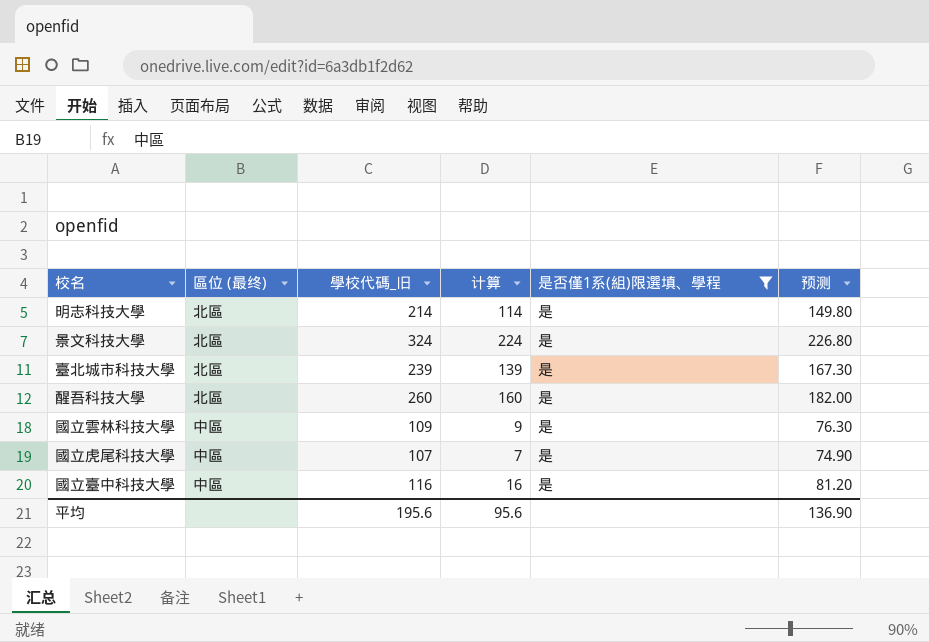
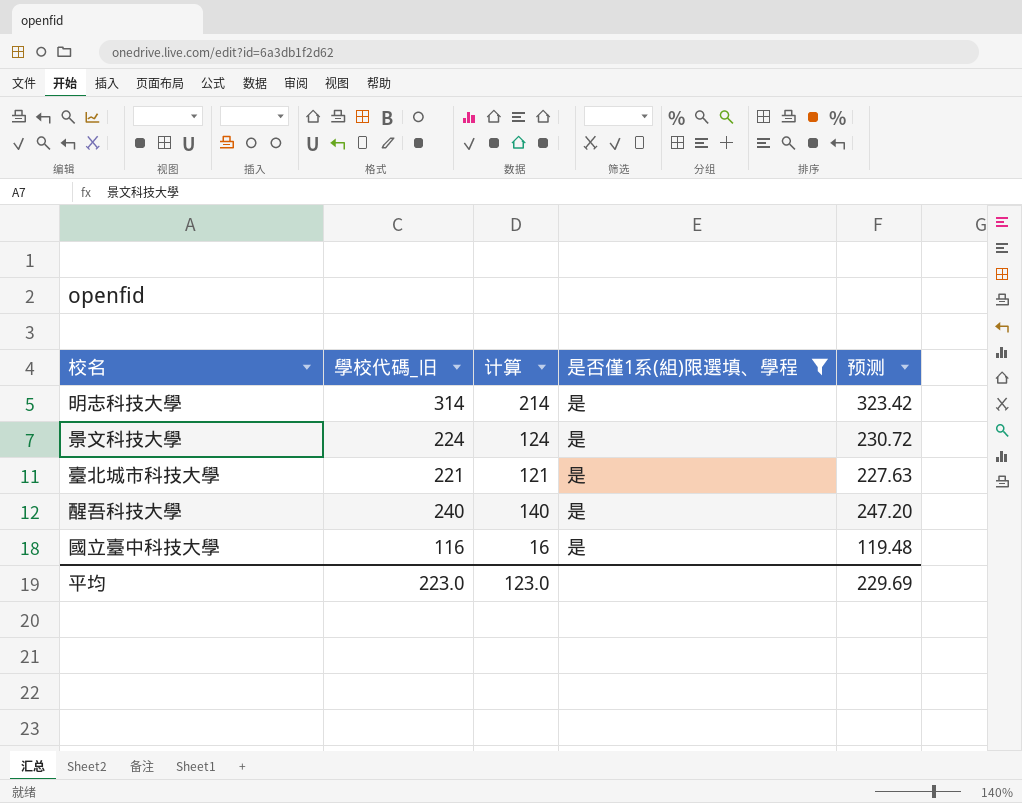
column 區位 (最终) | position: 2 -> none
column 预测 | formula: [學校代碼_旧] * 0.7 -> [學校代碼_旧] * 1.03
row 國立雲林科技大學: 中區 | 109 | 9 | 是 | 76.30 -> none
row 國立虎尾科技大學: 中區 | 107 | 7 | 是 | 74.90 -> none
明志科技大學 | 學校代碼_旧: 214 -> 314
明志科技大學 | 计算: 114 -> 214
景文科技大學 | 學校代碼_旧: 324 -> 224
景文科技大學 | 计算: 224 -> 124
臺北城市科技大學 | 學校代碼_旧: 239 -> 221
臺北城市科技大學 | 计算: 139 -> 121
醒吾科技大學 | 學校代碼_旧: 260 -> 240
醒吾科技大學 | 计算: 160 -> 140
平均 | 學校代碼_旧: 195.6 -> 223.0
平均 | 计算: 95.6 -> 123.0
平均 | 预测: 136.90 -> 229.69

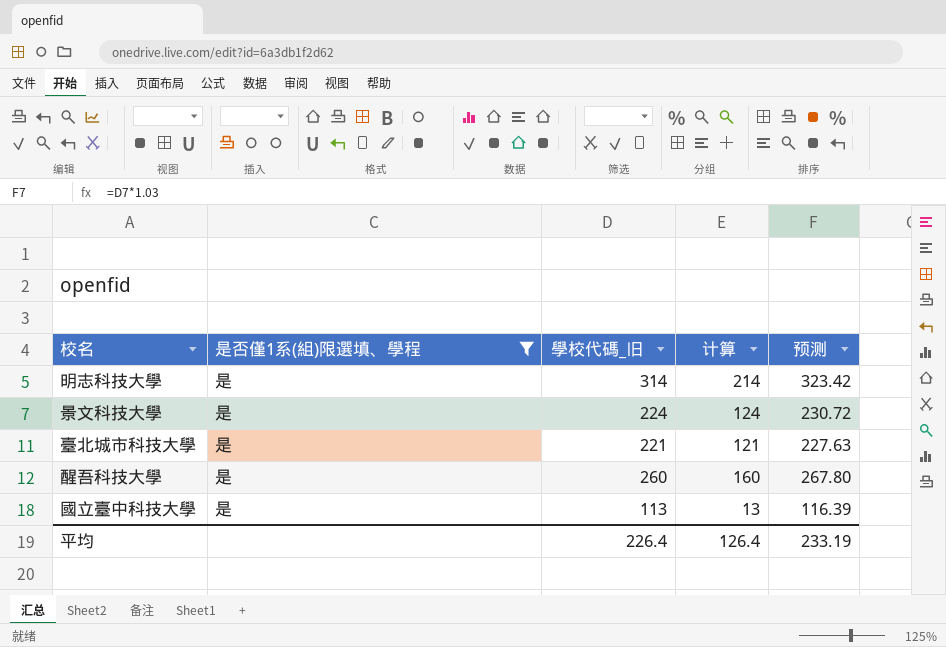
column 是否僅1系(組)限選填、學程 | position: 4 -> 2
醒吾科技大學 | 學校代碼_旧: 240 -> 260
醒吾科技大學 | 计算: 140 -> 160
醒吾科技大學 | 预测: 247.20 -> 267.80
國立臺中科技大學 | 學校代碼_旧: 116 -> 113
國立臺中科技大學 | 计算: 16 -> 13
國立臺中科技大學 | 预测: 119.48 -> 116.39
平均 | 學校代碼_旧: 223.0 -> 226.4
平均 | 计算: 123.0 -> 126.4
平均 | 预测: 229.69 -> 233.19

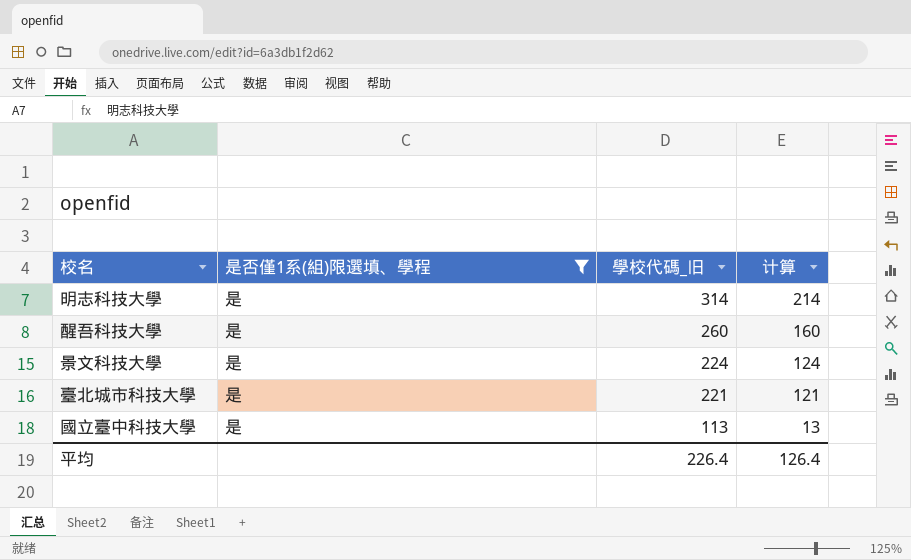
row order: none -> 學校代碼_旧 descending
column 预测 | formula: [學校代碼_旧] * 1.03 -> none

